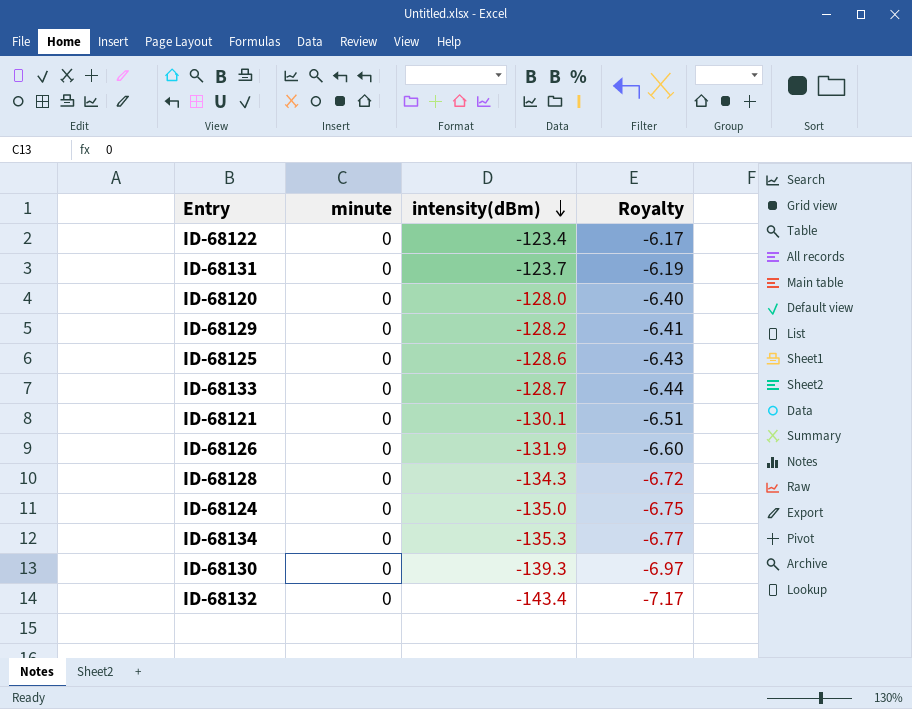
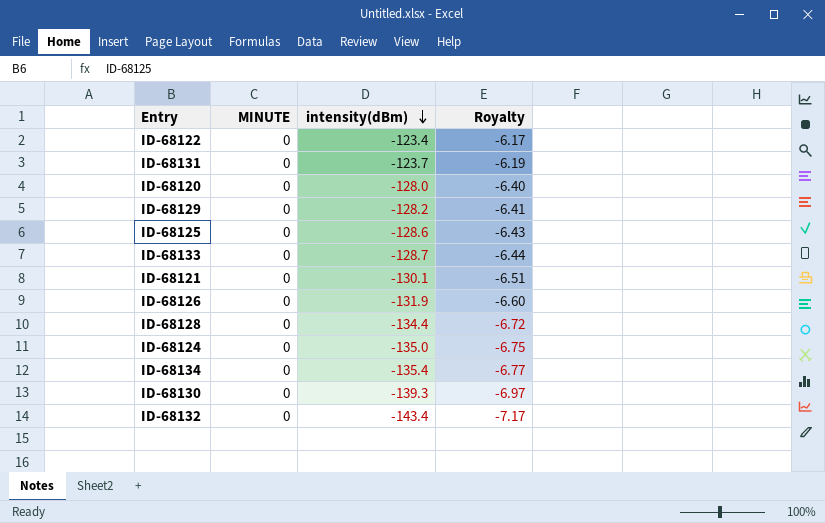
column name: minute -> MINUTE
ID-68128 | intensity(dBm): -134.3 -> -134.4
ID-68134 | intensity(dBm): -135.3 -> -135.4

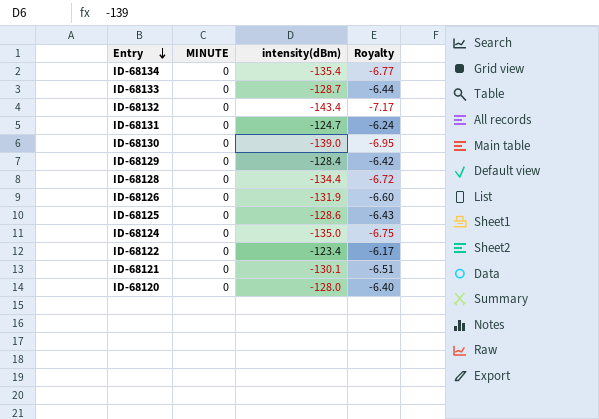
row order: intensity(dBm) descending -> Entry descending
ID-68131 | intensity(dBm): -123.7 -> -124.7
ID-68131 | Royalty: -6.19 -> -6.24
ID-68130 | intensity(dBm): -139.3 -> -139.0
ID-68130 | Royalty: -6.97 -> -6.95
ID-68129 | intensity(dBm): -128.2 -> -128.4
ID-68129 | Royalty: -6.41 -> -6.42

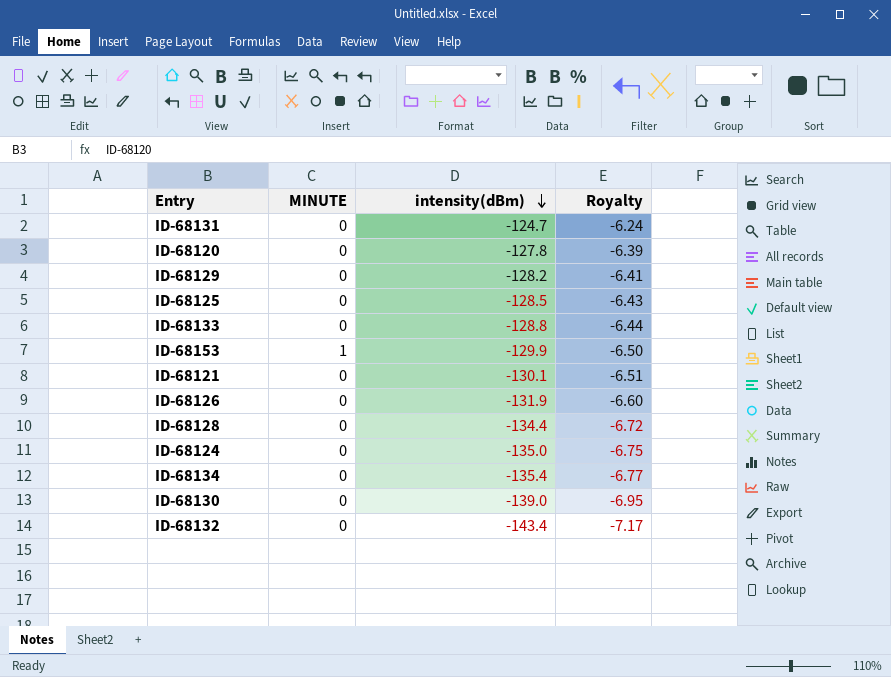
row order: Entry descending -> intensity(dBm) descending
row ID-68122: 0 | -123.4 | -6.17 -> none
ID-68120 | intensity(dBm): -128.0 -> -127.8
ID-68120 | Royalty: -6.40 -> -6.39
ID-68129 | intensity(dBm): -128.4 -> -128.2
ID-68129 | Royalty: -6.42 -> -6.41
ID-68125 | intensity(dBm): -128.6 -> -128.5
ID-68133 | intensity(dBm): -128.7 -> -128.8
row ID-68153: none -> 1 | -129.9 | -6.50

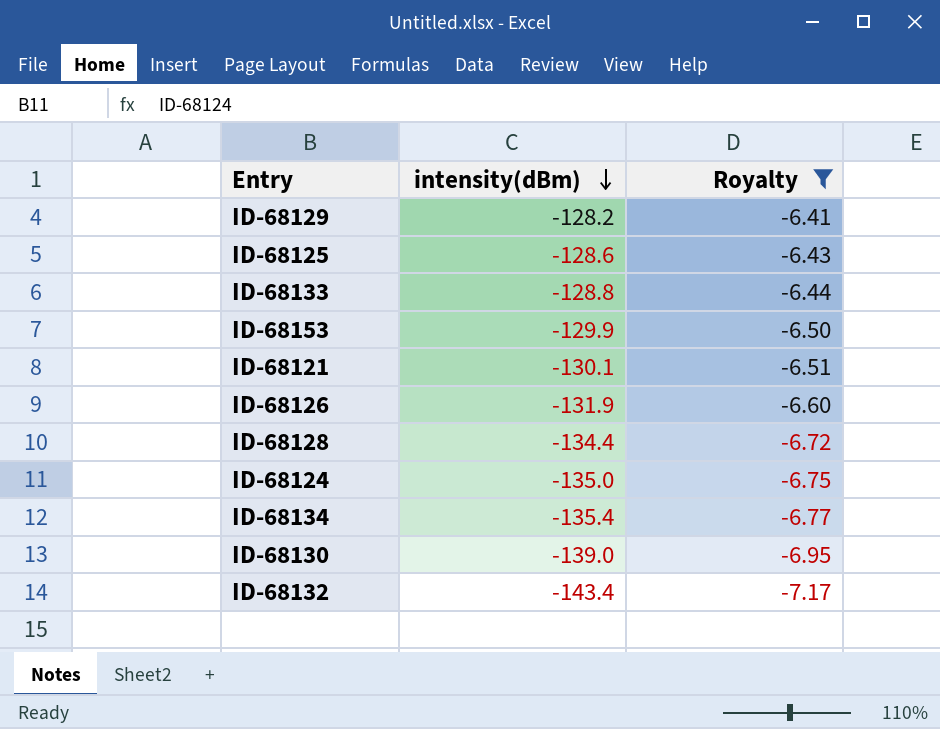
filter: none -> Royalty <= -6.41
column MINUTE | position: 2 -> none
ID-68125 | intensity(dBm): -128.5 -> -128.6

